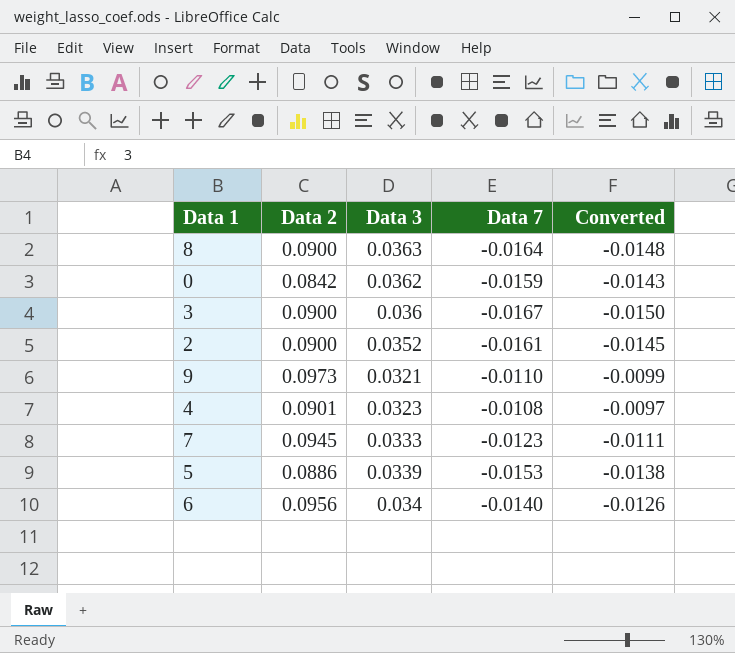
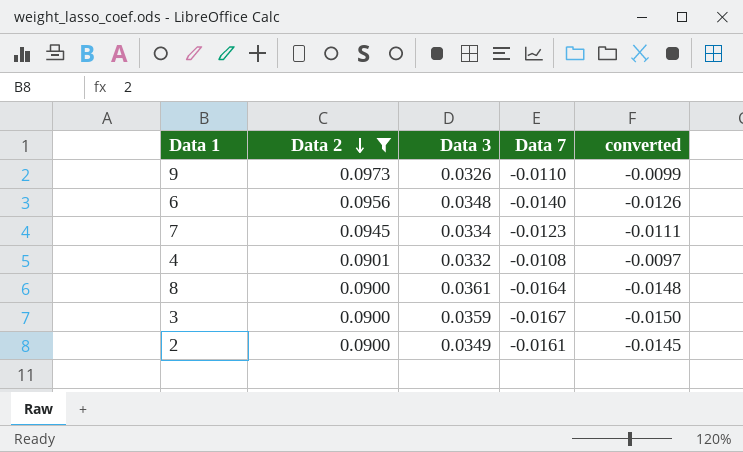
filter: none -> Data 2 >= 0.0900
row order: none -> Data 2 descending
column name: Converted -> converted
9 | Data 3: 0.0321 -> 0.0326
6 | Data 3: 0.034 -> 0.0348
7 | Data 3: 0.0333 -> 0.0334
4 | Data 3: 0.0323 -> 0.0332
8 | Data 3: 0.0363 -> 0.0361
3 | Data 3: 0.036 -> 0.0359
2 | Data 3: 0.0352 -> 0.0349

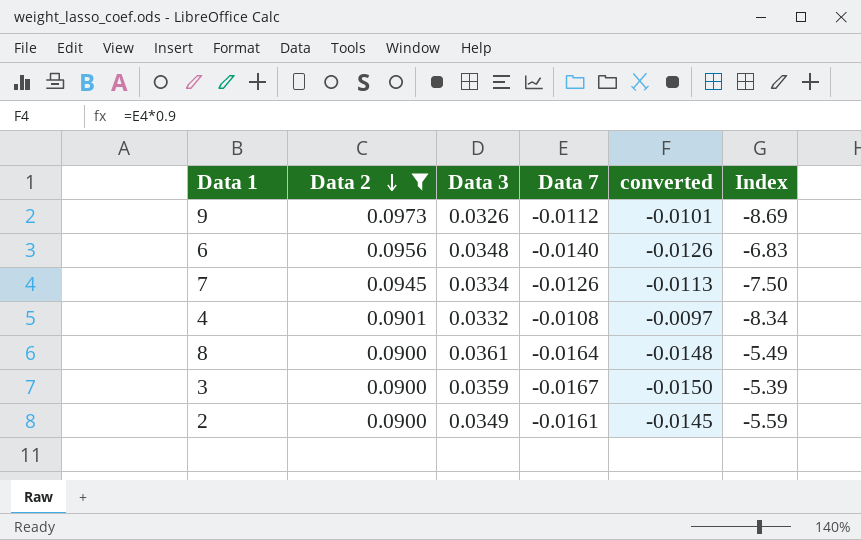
column Index | formula: none -> [Data 2] / [Data 7]
9 | Data 7: -0.0110 -> -0.0112
9 | converted: -0.0099 -> -0.0101
7 | Data 7: -0.0123 -> -0.0126
7 | converted: -0.0111 -> -0.0113

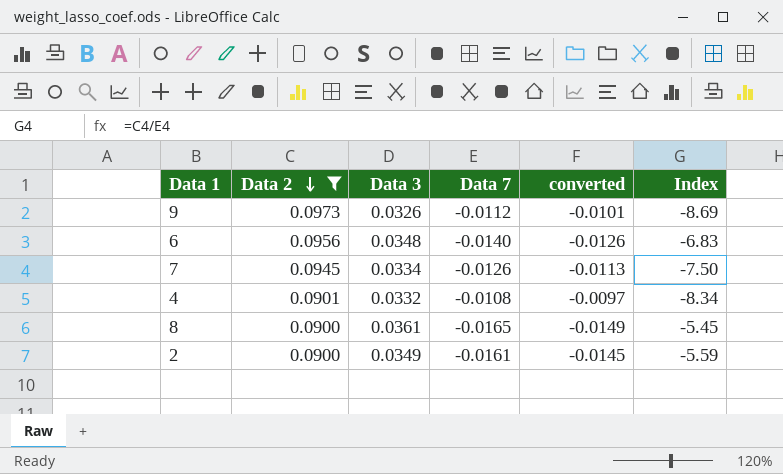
row 3: 0.0900 | 0.0359 | -0.0167 | -0.0150 | -5.39 -> none
8 | Data 7: -0.0164 -> -0.0165
8 | converted: -0.0148 -> -0.0149
8 | Index: -5.49 -> -5.45

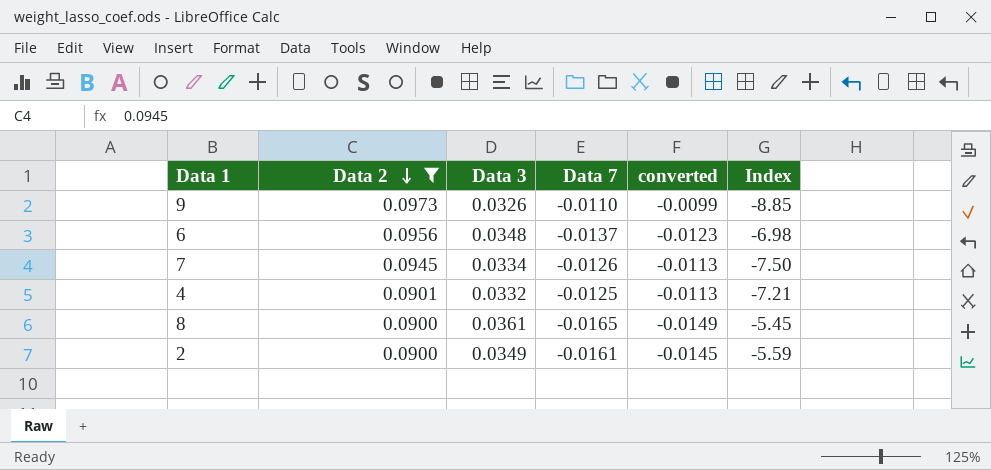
9 | Data 7: -0.0112 -> -0.0110
9 | converted: -0.0101 -> -0.0099
9 | Index: -8.69 -> -8.85
6 | Data 7: -0.0140 -> -0.0137
6 | converted: -0.0126 -> -0.0123
6 | Index: -6.83 -> -6.98
4 | Data 7: -0.0108 -> -0.0125
4 | converted: -0.0097 -> -0.0113
4 | Index: -8.34 -> -7.21

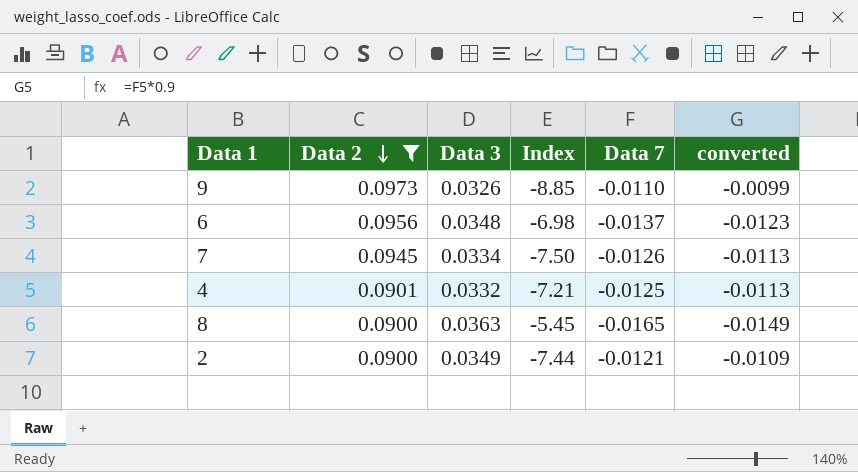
column Index | position: 6 -> 4
8 | Data 3: 0.0361 -> 0.0363
2 | Index: -5.59 -> -7.44
2 | Data 7: -0.0161 -> -0.0121
2 | converted: -0.0145 -> -0.0109

